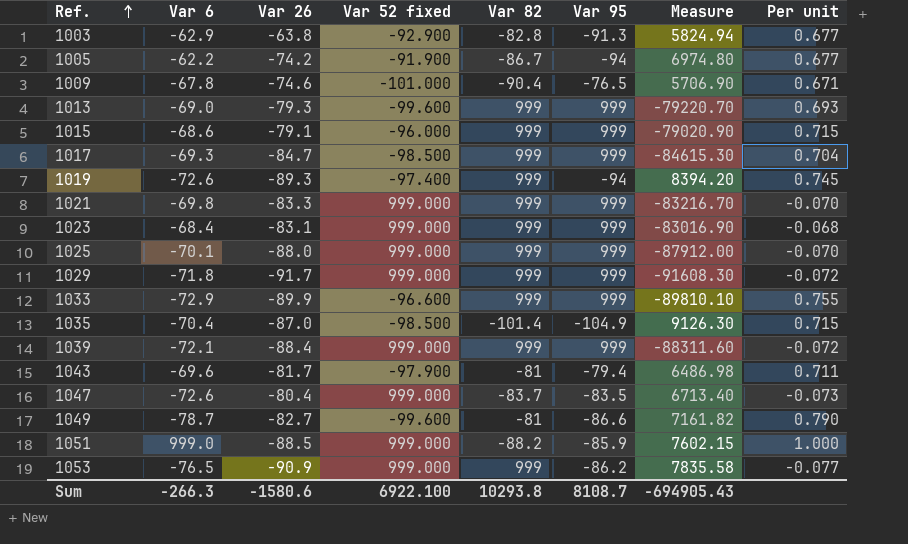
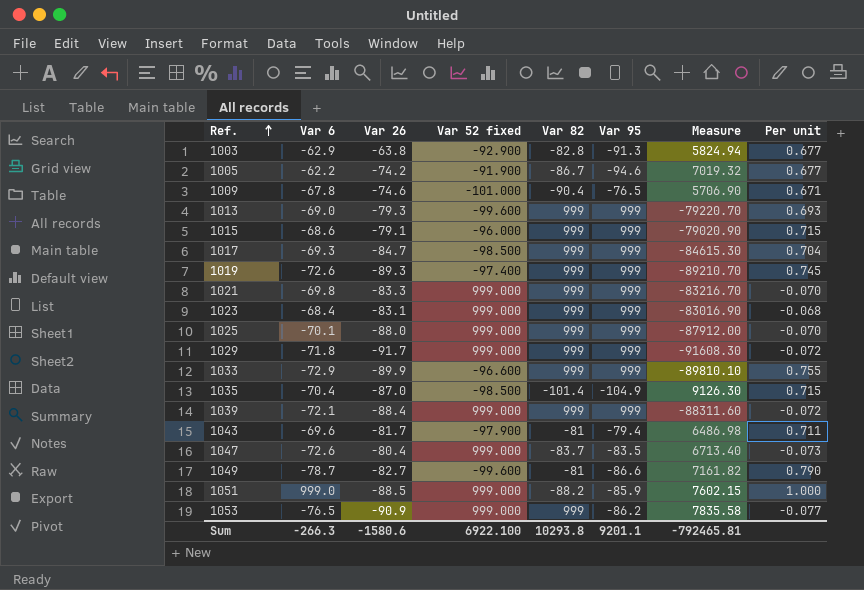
1005 | Var 95: -94 -> -94.6
1005 | Measure: 6974.80 -> 7019.32
1019 | Var 95: -94 -> 999
1019 | Measure: 8394.20 -> -89210.70
Sum | Var 95: 8108.7 -> 9201.1
Sum | Measure: -694905.43 -> -792465.81

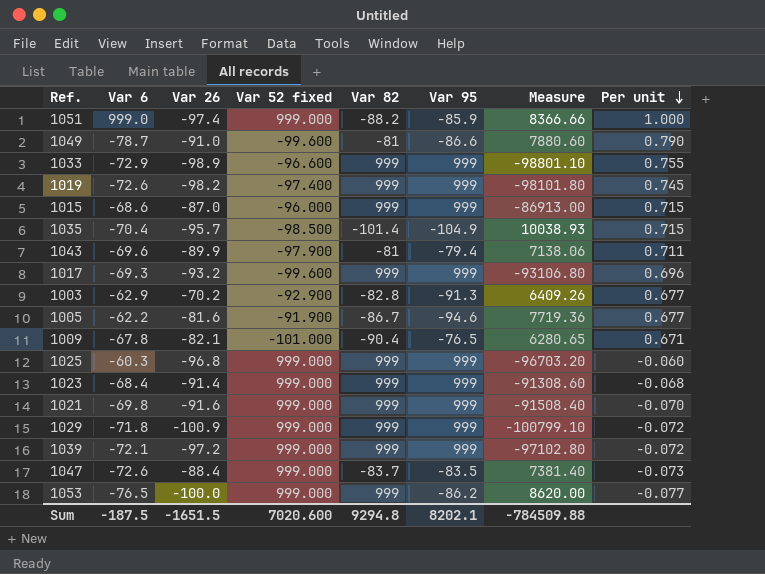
row order: Ref. ascending -> Per unit descending
row 1013: -69.0 | -79.3 | -99.600 | 999 | 999 | -79220.70 | 0.693 -> none
1051 | Var 26: -88.5 -> -97.4
1051 | Measure: 7602.15 -> 8366.66
1049 | Var 26: -82.7 -> -91.0
1049 | Measure: 7161.82 -> 7880.60
1033 | Var 26: -89.9 -> -98.9
1033 | Measure: -89810.10 -> -98801.10
1019 | Var 26: -89.3 -> -98.2
1019 | Measure: -89210.70 -> -98101.80
1015 | Var 26: -79.1 -> -87.0
1015 | Measure: -79020.90 -> -86913.00
1035 | Var 26: -87.0 -> -95.7
1035 | Measure: 9126.30 -> 10038.93
1043 | Var 26: -81.7 -> -89.9
1043 | Measure: 6486.98 -> 7138.06
1017 | Var 26: -84.7 -> -93.2
1017 | Var 52 fixed: -98.500 -> -99.600
1017 | Measure: -84615.30 -> -93106.80
1017 | Per unit: 0.704 -> 0.696
1003 | Var 26: -63.8 -> -70.2
1003 | Measure: 5824.94 -> 6409.26
1005 | Var 26: -74.2 -> -81.6
1005 | Measure: 7019.32 -> 7719.36
1009 | Var 26: -74.6 -> -82.1
1009 | Measure: 5706.90 -> 6280.65
1025 | Var 6: -70.1 -> -60.3
1025 | Var 26: -88.0 -> -96.8
1025 | Measure: -87912.00 -> -96703.20
1025 | Per unit: -0.070 -> -0.060
1023 | Var 26: -83.1 -> -91.4
1023 | Measure: -83016.90 -> -91308.60
1021 | Var 26: -83.3 -> -91.6
1021 | Measure: -83216.70 -> -91508.40
1029 | Var 26: -91.7 -> -100.9
1029 | Measure: -91608.30 -> -100799.10
1039 | Var 26: -88.4 -> -97.2
1039 | Measure: -88311.60 -> -97102.80
1047 | Var 26: -80.4 -> -88.4
1047 | Measure: 6713.40 -> 7381.40
1053 | Var 26: -90.9 -> -100.0
1053 | Measure: 7835.58 -> 8620.00
Sum | Var 6: -266.3 -> -187.5
Sum | Var 26: -1580.6 -> -1651.5
Sum | Var 52 fixed: 6922.100 -> 7020.600
Sum | Var 82: 10293.8 -> 9294.8
Sum | Var 95: 9201.1 -> 8202.1
Sum | Measure: -792465.81 -> -784509.88

